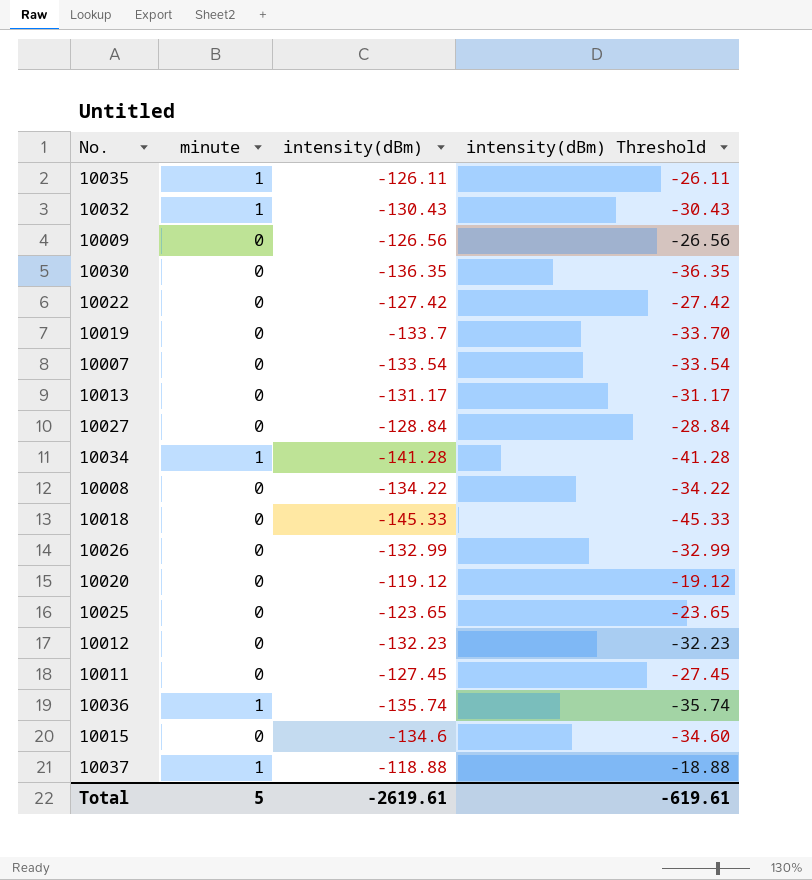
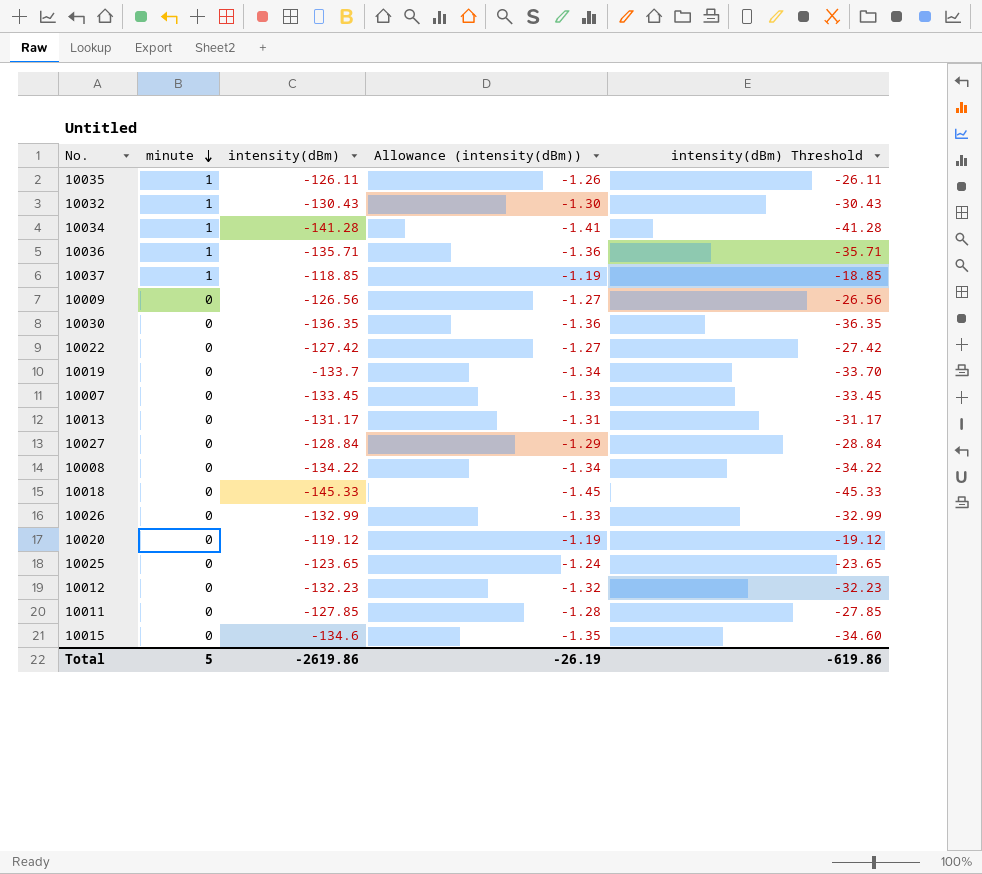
row order: none -> minute descending
column Allowance (intensity(dBm)) | formula: none -> [intensity(dBm)] * 0.01
10036 | intensity(dBm): -135.74 -> -135.71
10036 | intensity(dBm) Threshold: -35.74 -> -35.71
10037 | intensity(dBm): -118.88 -> -118.85
10037 | intensity(dBm) Threshold: -18.88 -> -18.85
10007 | intensity(dBm): -133.54 -> -133.45
10007 | intensity(dBm) Threshold: -33.54 -> -33.45
10011 | intensity(dBm): -127.45 -> -127.85
10011 | intensity(dBm) Threshold: -27.45 -> -27.85
Total | intensity(dBm): -2619.61 -> -2619.86
Total | intensity(dBm) Threshold: -619.61 -> -619.86

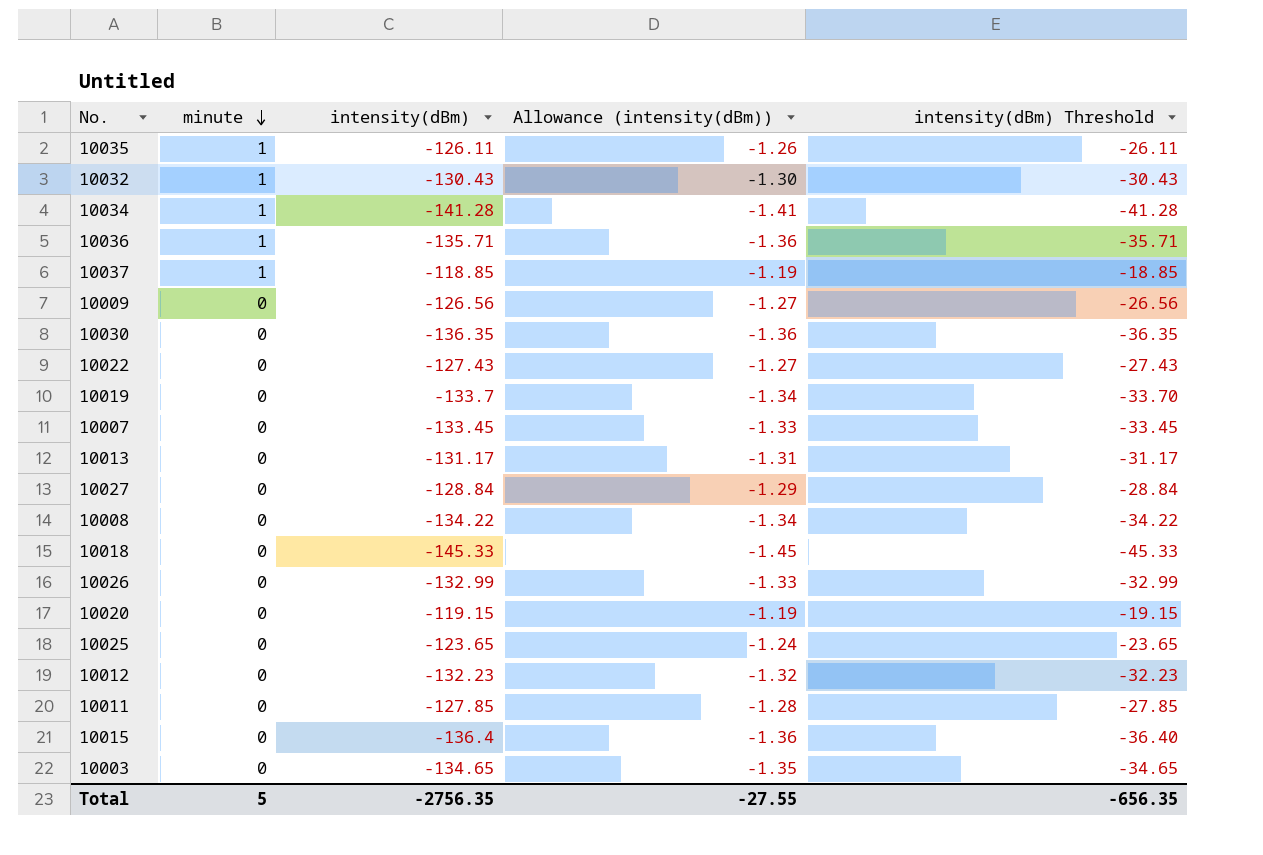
10022 | intensity(dBm): -127.42 -> -127.43
10022 | intensity(dBm) Threshold: -27.42 -> -27.43
10020 | intensity(dBm): -119.12 -> -119.15
10020 | intensity(dBm) Threshold: -19.12 -> -19.15
10015 | intensity(dBm): -134.6 -> -136.4
10015 | Allowance (intensity(dBm)): -1.35 -> -1.36
10015 | intensity(dBm) Threshold: -34.60 -> -36.40
row 10003: none -> 0 | -134.65 | -1.35 | -34.65
Total | intensity(dBm): -2619.86 -> -2756.35
Total | Allowance (intensity(dBm)): -26.19 -> -27.55
Total | intensity(dBm) Threshold: -619.86 -> -656.35

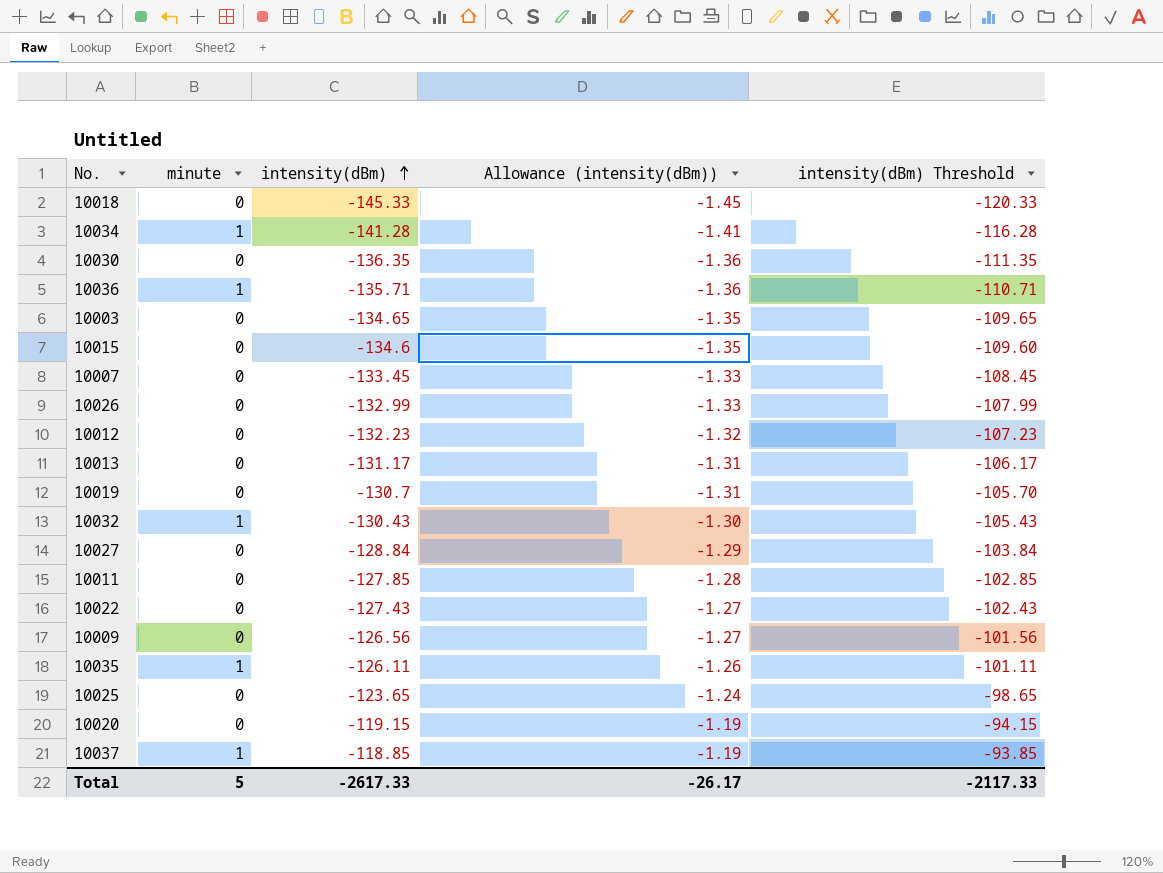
row order: minute descending -> intensity(dBm) ascending
column intensity(dBm) Threshold | formula: [intensity(dBm)] + 100 -> [intensity(dBm)] + 25
row 10008: 0 | -134.22 | -1.34 | -34.22 -> none
10015 | intensity(dBm): -136.4 -> -134.6
10015 | Allowance (intensity(dBm)): -1.36 -> -1.35
10019 | intensity(dBm): -133.7 -> -130.7
10019 | Allowance (intensity(dBm)): -1.34 -> -1.31
Total | intensity(dBm): -2756.35 -> -2617.33
Total | Allowance (intensity(dBm)): -27.55 -> -26.17
Total | intensity(dBm) Threshold: -656.35 -> -2117.33

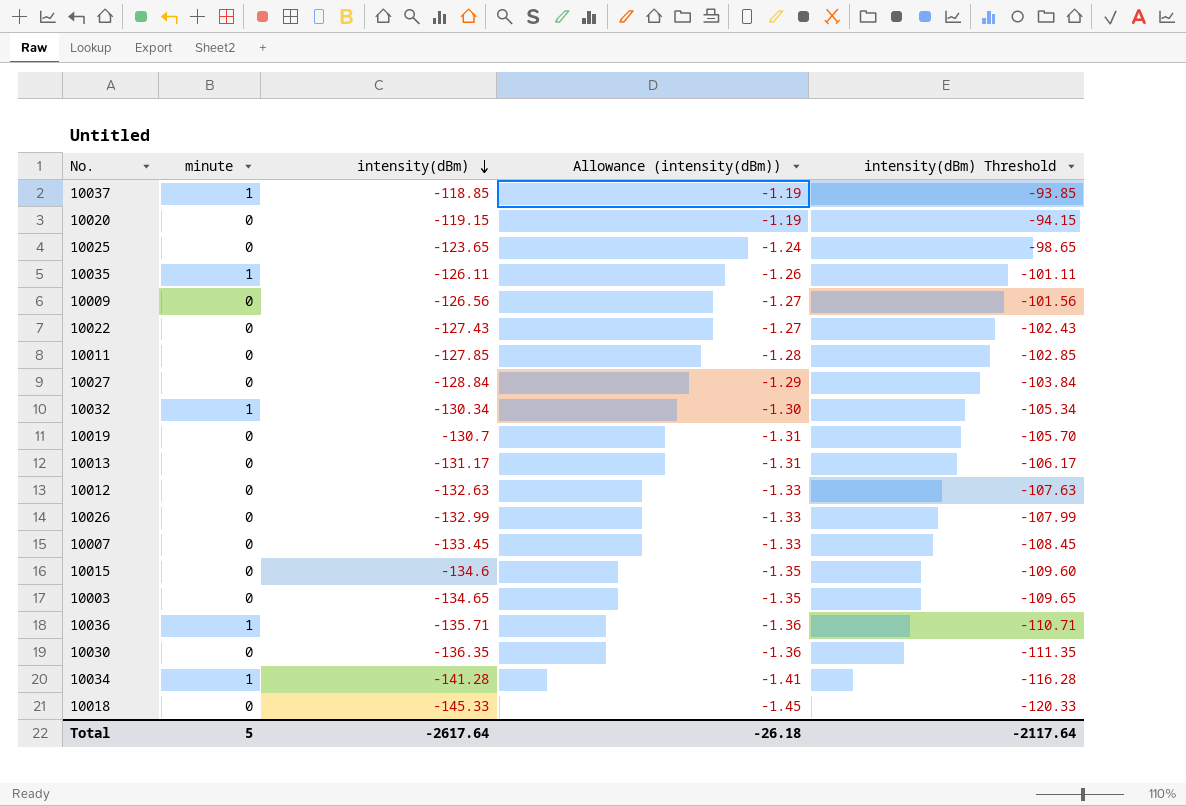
row order: intensity(dBm) ascending -> intensity(dBm) descending
10032 | intensity(dBm): -130.43 -> -130.34
10032 | intensity(dBm) Threshold: -105.43 -> -105.34
10012 | intensity(dBm): -132.23 -> -132.63
10012 | Allowance (intensity(dBm)): -1.32 -> -1.33
10012 | intensity(dBm) Threshold: -107.23 -> -107.63
Total | intensity(dBm): -2617.33 -> -2617.64
Total | Allowance (intensity(dBm)): -26.17 -> -26.18
Total | intensity(dBm) Threshold: -2117.33 -> -2117.64

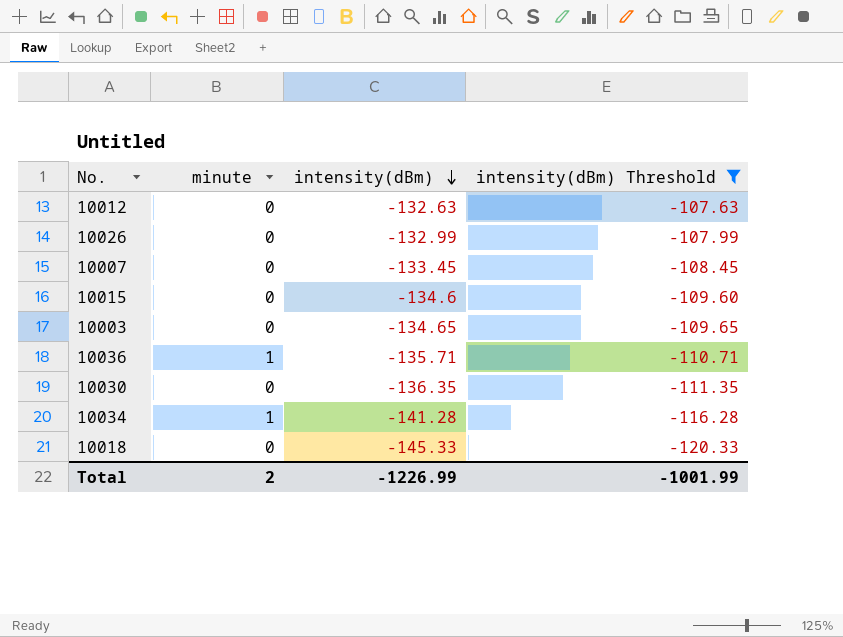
filter: none -> intensity(dBm) Threshold <= -107.63
column Allowance (intensity(dBm)) | formula: [intensity(dBm)] * 0.01 -> none
Total | minute: 5 -> 2
Total | intensity(dBm): -2617.64 -> -1226.99
Total | intensity(dBm) Threshold: -2117.64 -> -1001.99

